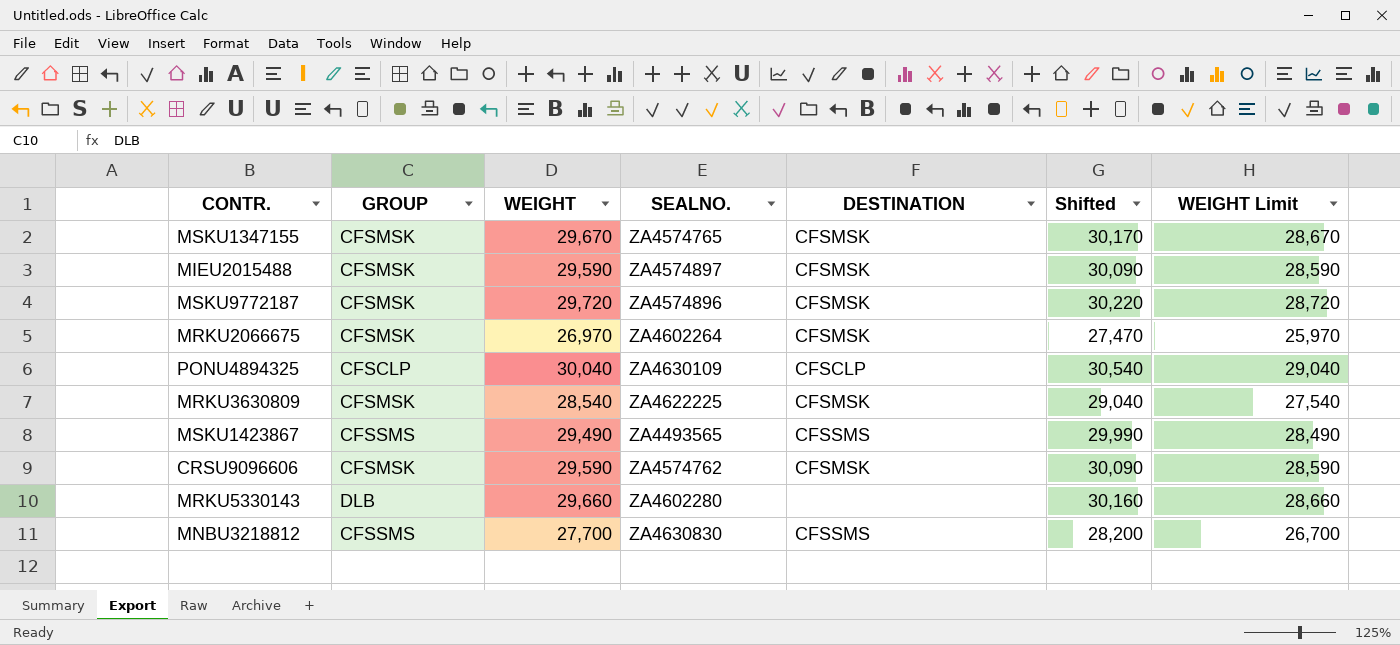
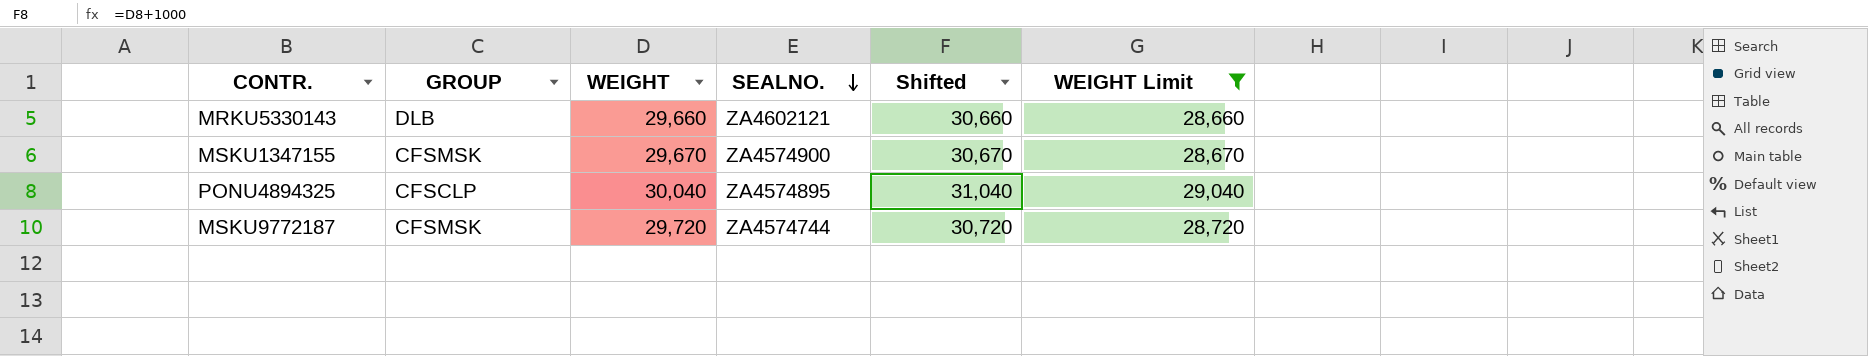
filter: none -> WEIGHT Limit >= 28,660
row order: none -> SEALNO. descending
column DESTINATION | position: 5 -> none
column Shifted | formula: [WEIGHT] + 500 -> [WEIGHT] + 1000
MRKU5330143 | SEALNO.: ZA4602280 -> ZA4602121
MSKU1347155 | SEALNO.: ZA4574765 -> ZA4574900
PONU4894325 | SEALNO.: ZA4630109 -> ZA4574895
MSKU9772187 | SEALNO.: ZA4574896 -> ZA4574744

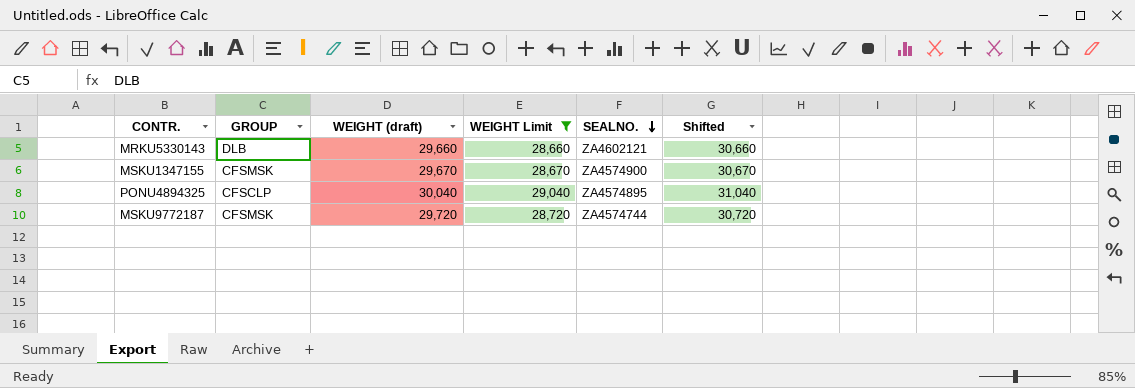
column name: WEIGHT -> WEIGHT (draft)
column WEIGHT Limit | position: 6 -> 4

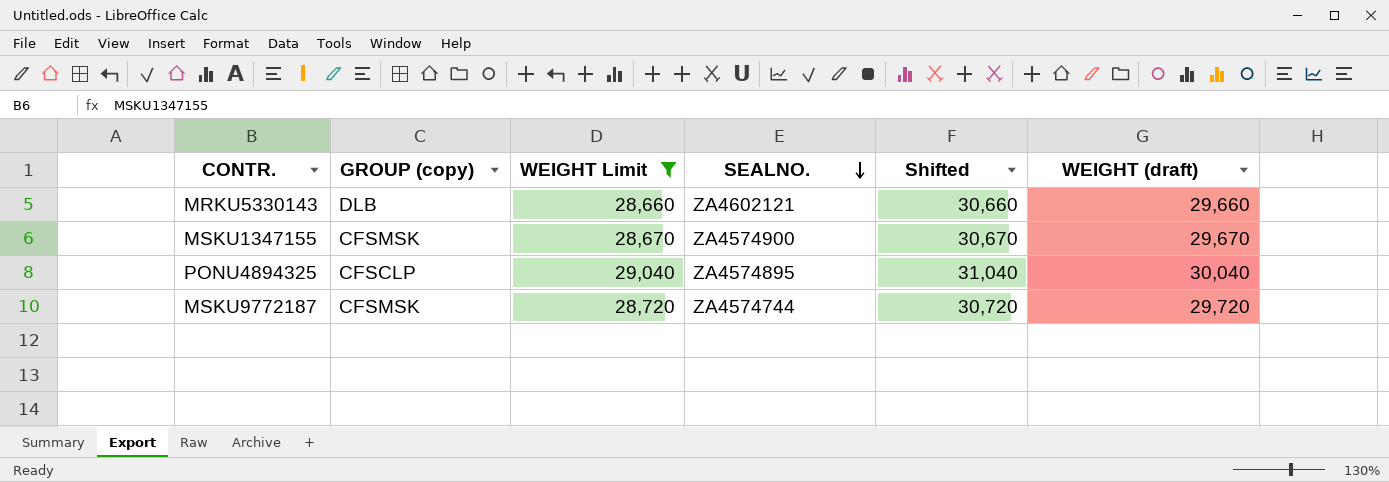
column name: GROUP -> GROUP (copy)
column WEIGHT (draft) | position: 3 -> 6

